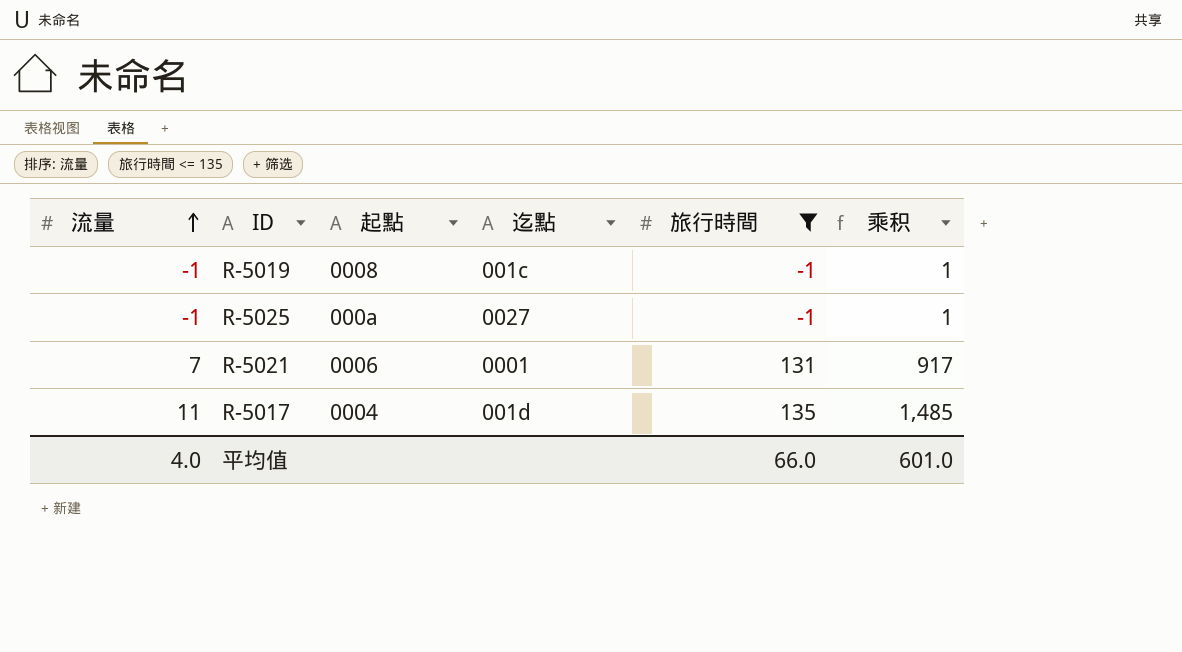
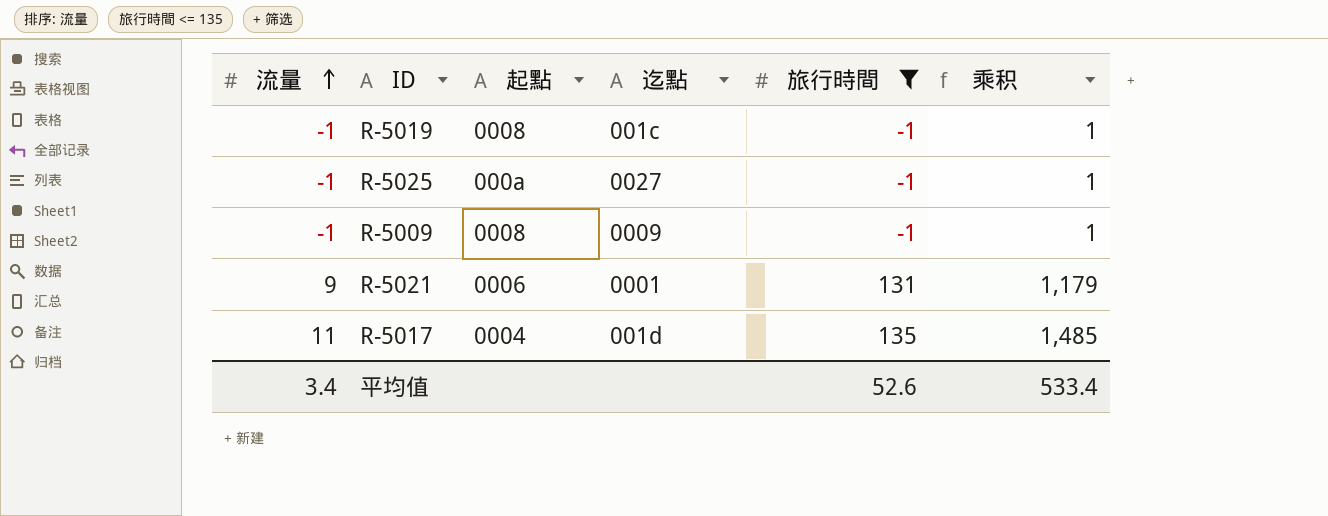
row R-5009: none -> -1 | 0008 | 0009 | -1 | 1
R-5021 | 流量: 7 -> 9
R-5021 | 乘积: 917 -> 1,179
平均值 | 流量: 4.0 -> 3.4
平均值 | 旅行時間: 66.0 -> 52.6
平均值 | 乘积: 601.0 -> 533.4

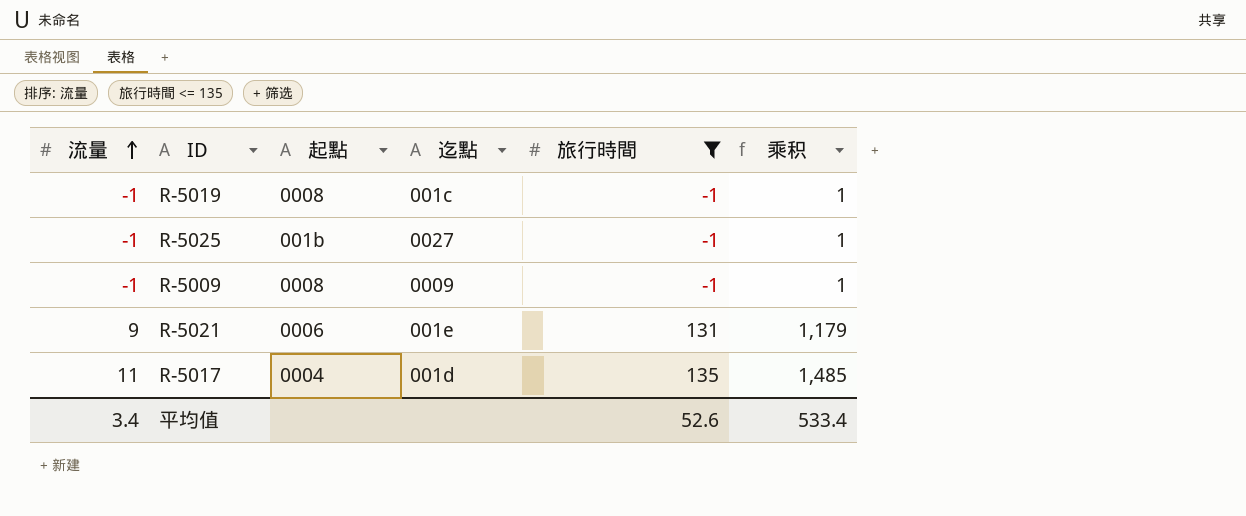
R-5025 | 起點: 000a -> 001b
R-5021 | 迄點: 0001 -> 001e

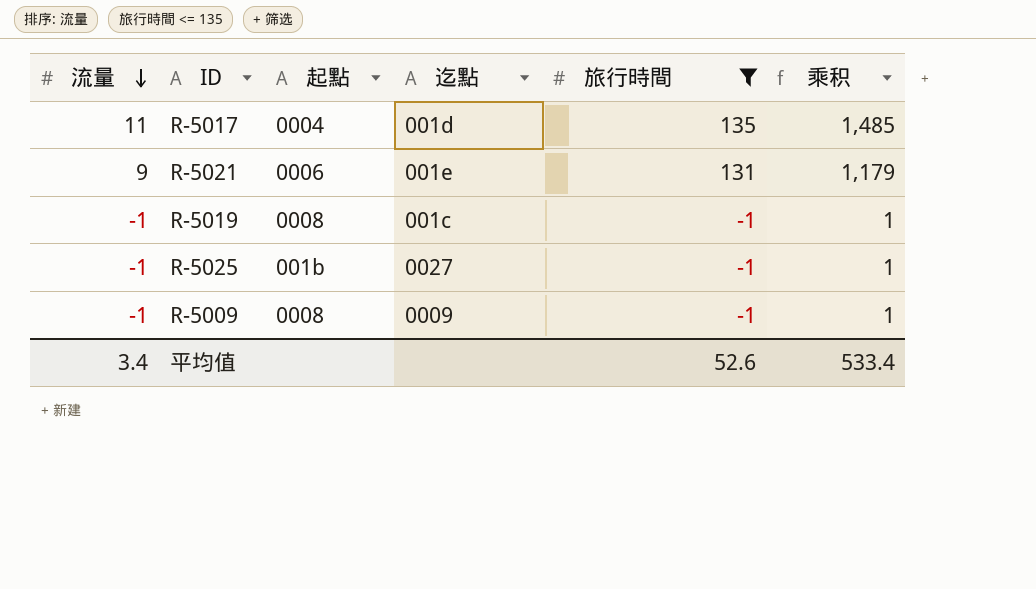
row order: 流量 ascending -> 流量 descending

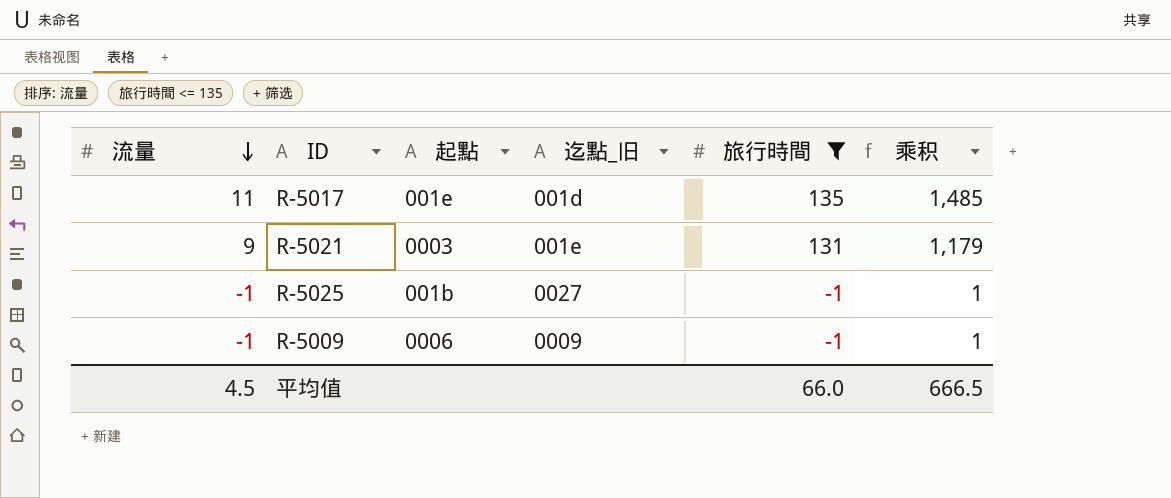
column name: 迄點 -> 迄點_旧
row R-5019: -1 | 0008 | 001c | -1 | 1 -> none
R-5017 | 起點: 0004 -> 001e
R-5021 | 起點: 0006 -> 0003
R-5009 | 起點: 0008 -> 0006
平均值 | 流量: 3.4 -> 4.5
平均值 | 旅行時間: 52.6 -> 66.0
平均值 | 乘积: 533.4 -> 666.5

